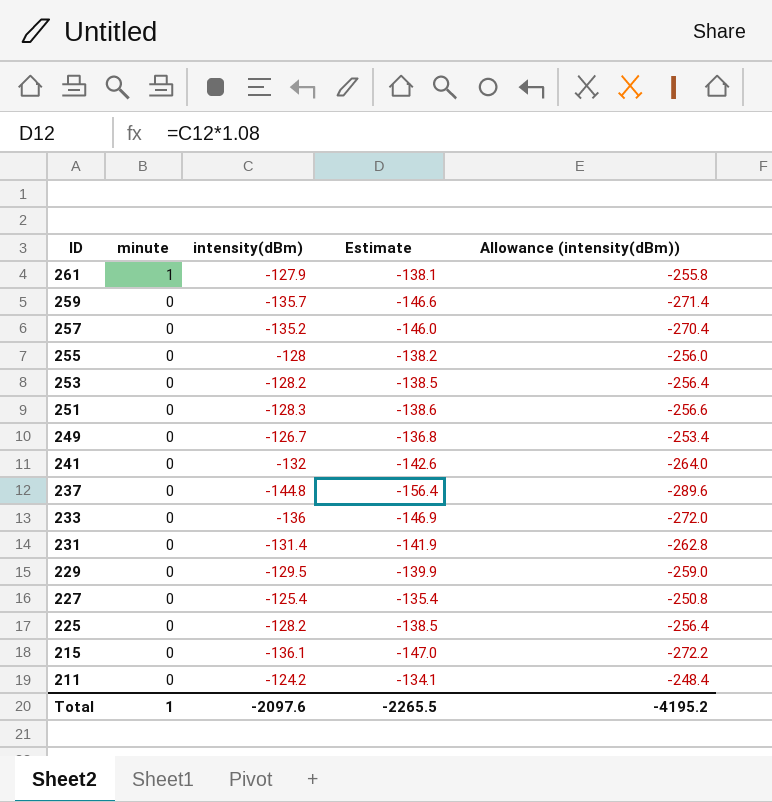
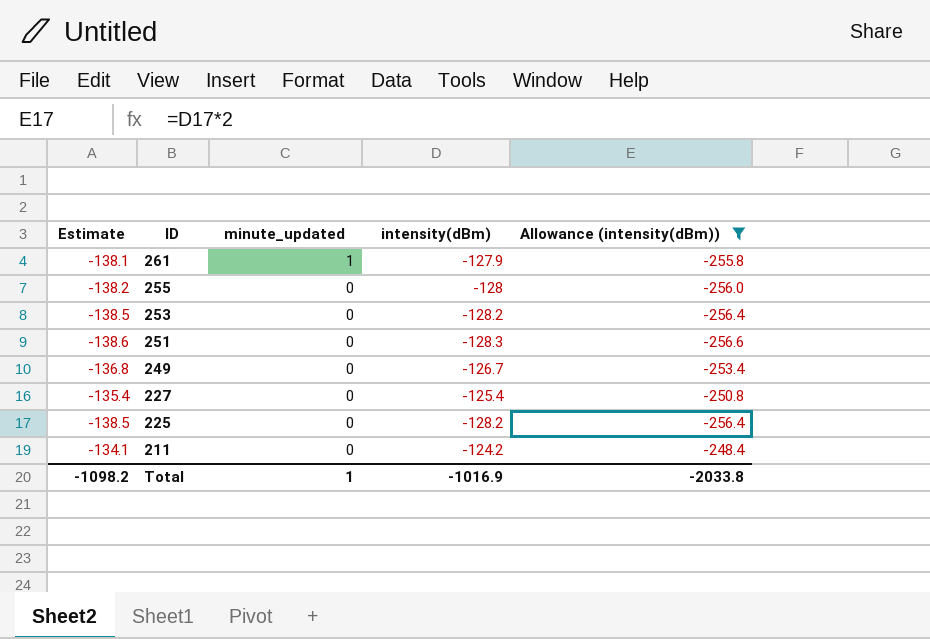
filter: none -> Allowance (intensity(dBm)) >= -256.6
column Estimate | position: 4 -> 1
column name: minute -> minute_updated
Total | Estimate: -2265.5 -> -1098.2
Total | intensity(dBm): -2097.6 -> -1016.9
Total | Allowance (intensity(dBm)): -4195.2 -> -2033.8

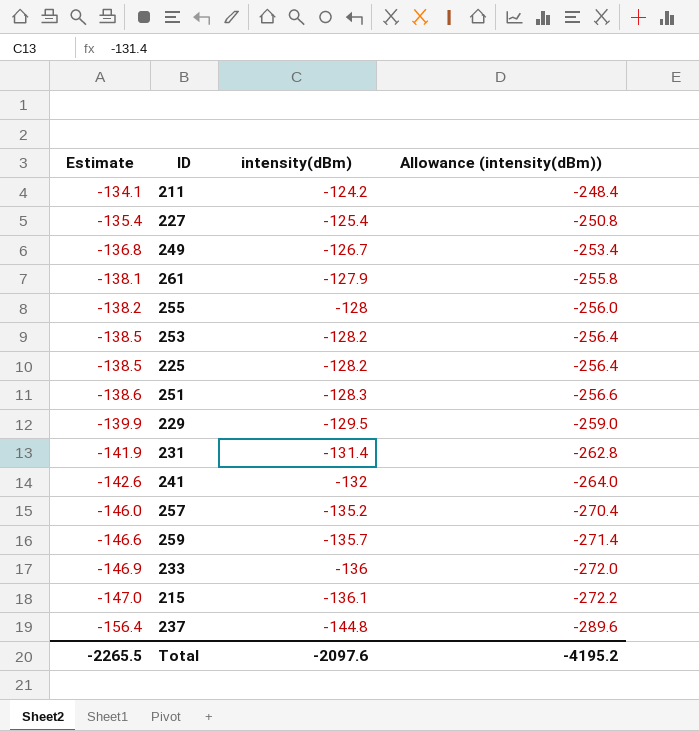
filter: Allowance (intensity(dBm)) >= -256.6 -> none
row order: ID descending -> Estimate descending
column minute_updated | position: 3 -> none
Total | Estimate: -1098.2 -> -2265.5
Total | intensity(dBm): -1016.9 -> -2097.6
Total | Allowance (intensity(dBm)): -2033.8 -> -4195.2

